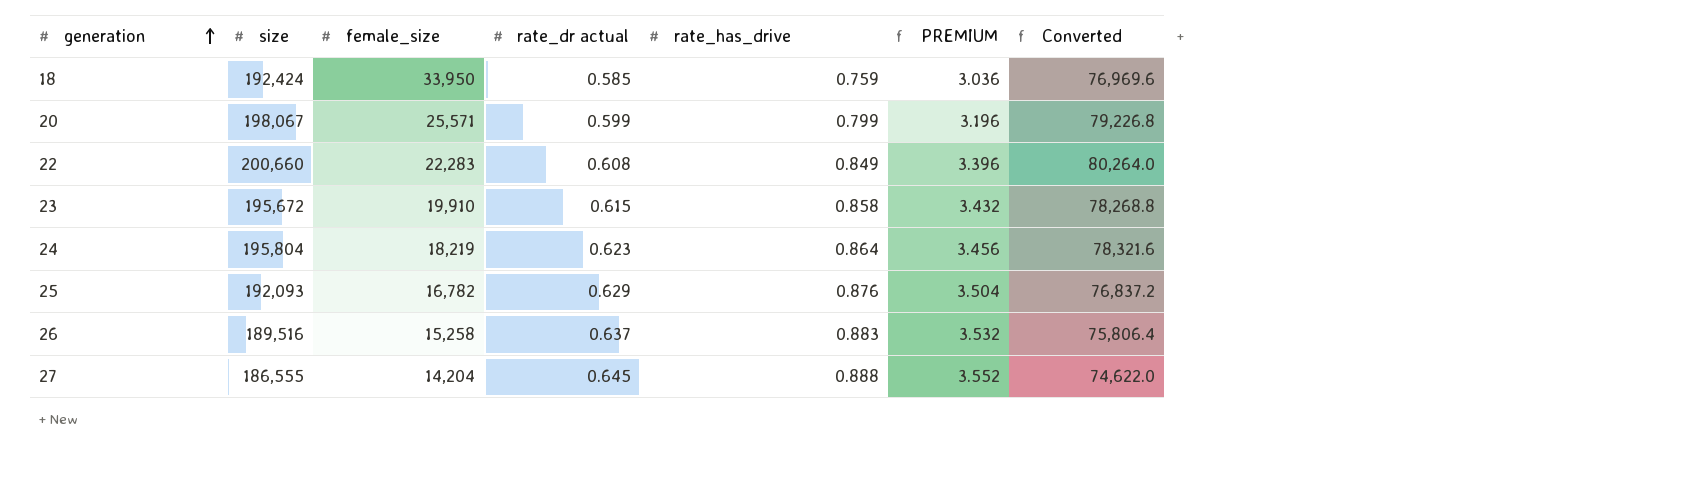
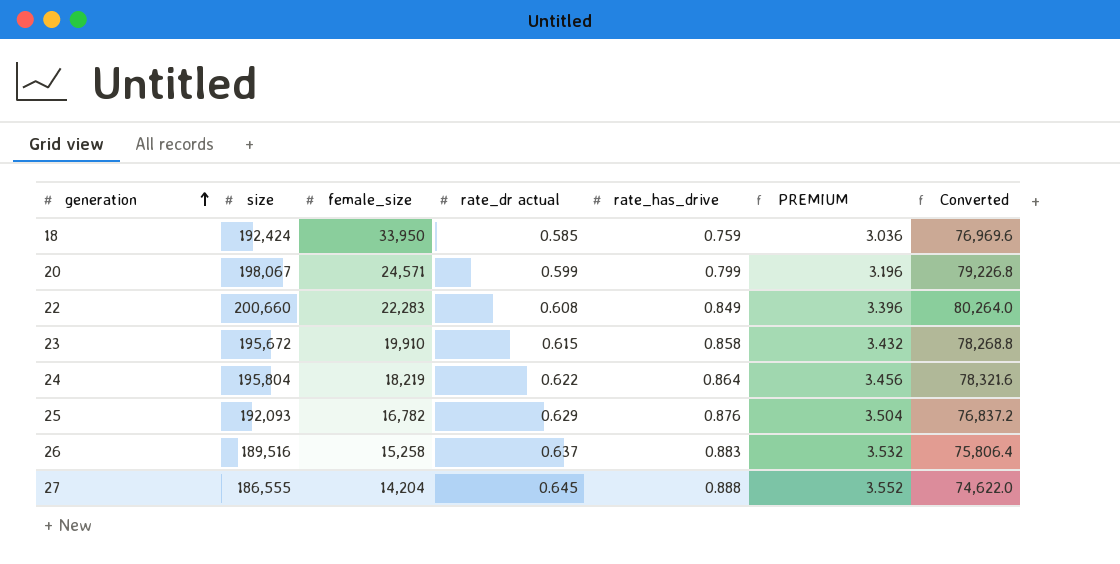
20 | female_size: 25,571 -> 24,571
24 | rate_dr actual: 0.623 -> 0.622

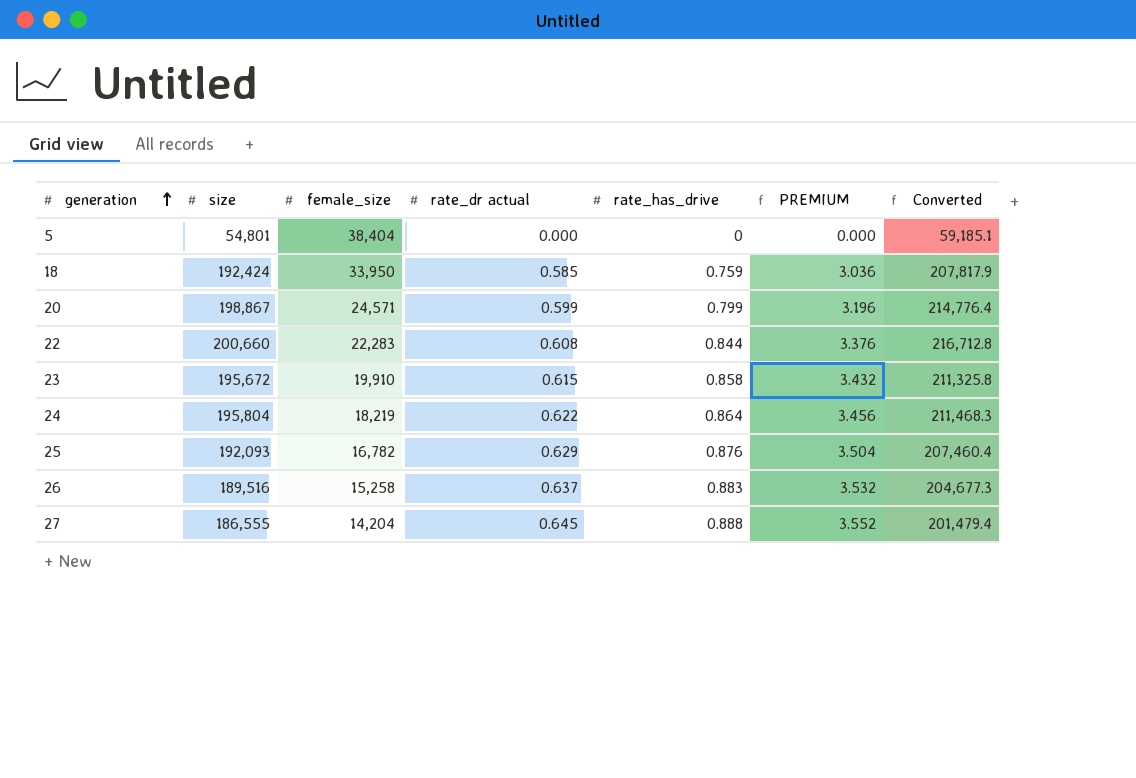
column Converted | formula: [size] * 0.4 -> [size] * 1.08
row 5: none -> 54,801 | 38,404 | 0.000 | 0 | 0.000 | 59,185.1
20 | size: 198,067 -> 198,867
22 | rate_has_drive: 0.849 -> 0.844
22 | PREMIUM: 3.396 -> 3.376

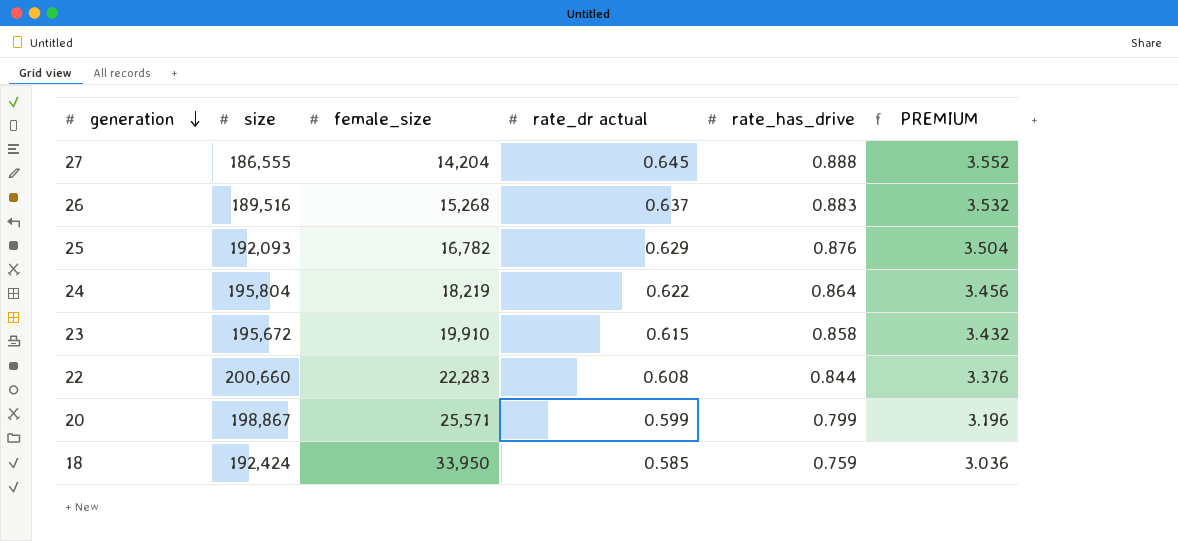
row order: generation ascending -> generation descending
column Converted | formula: [size] * 1.08 -> none
row 5: 54,801 | 38,404 | 0.000 | 0 | 0.000 | 59,185.1 -> none
26 | female_size: 15,258 -> 15,268
20 | female_size: 24,571 -> 25,571

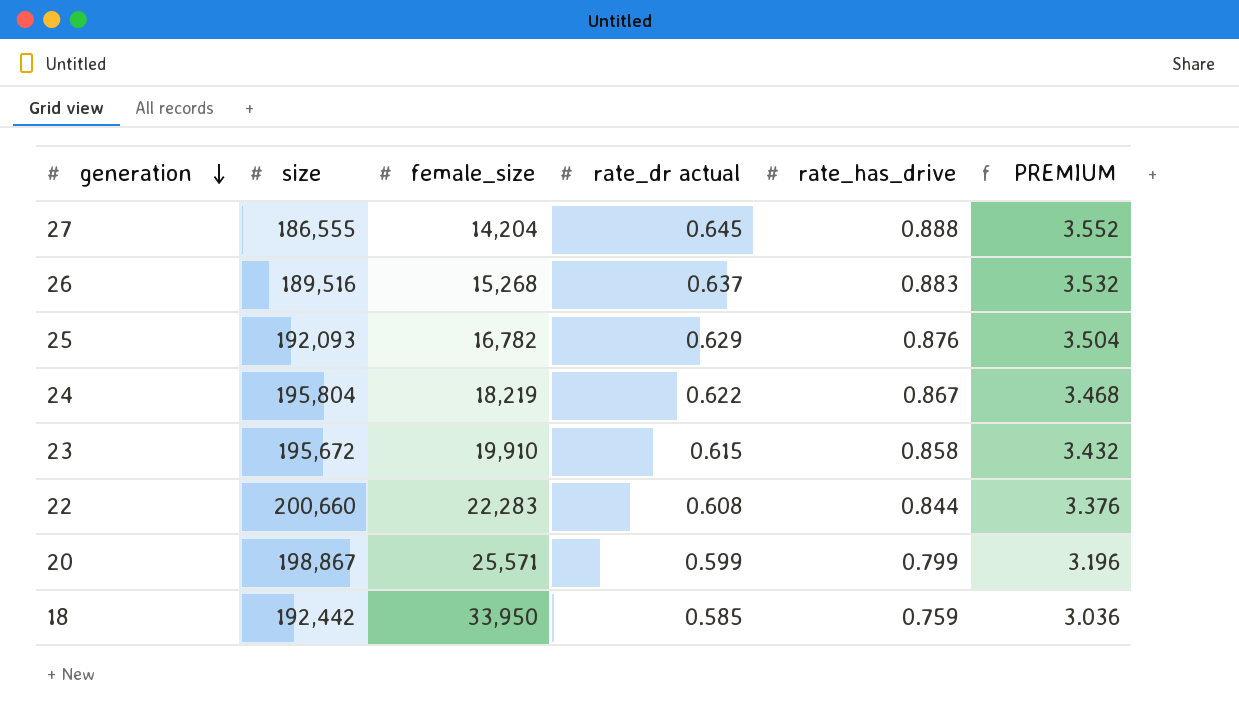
24 | rate_has_drive: 0.864 -> 0.867
24 | PREMIUM: 3.456 -> 3.468
18 | size: 192,424 -> 192,442

